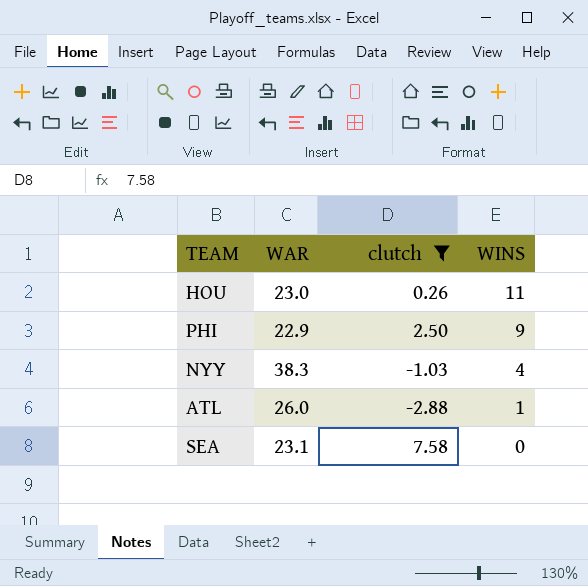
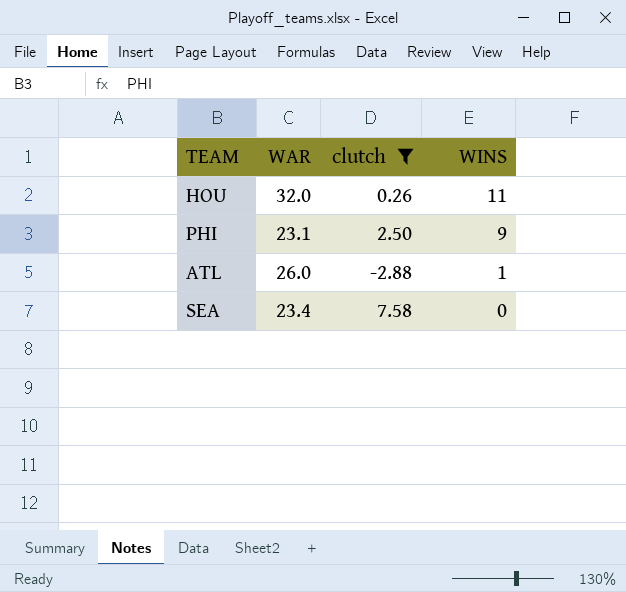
row NYY: 38.3 | -1.03 | 4 -> none
HOU | WAR: 23.0 -> 32.0
PHI | WAR: 22.9 -> 23.1
SEA | WAR: 23.1 -> 23.4

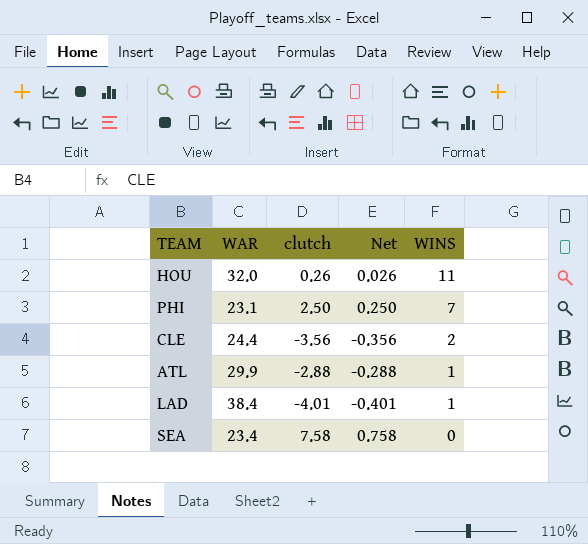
filter: clutch >= -2.88 -> none
column Net | formula: none -> [clutch] * 0.1
PHI | WINS: 9 -> 7
ATL | WAR: 26.0 -> 29.9

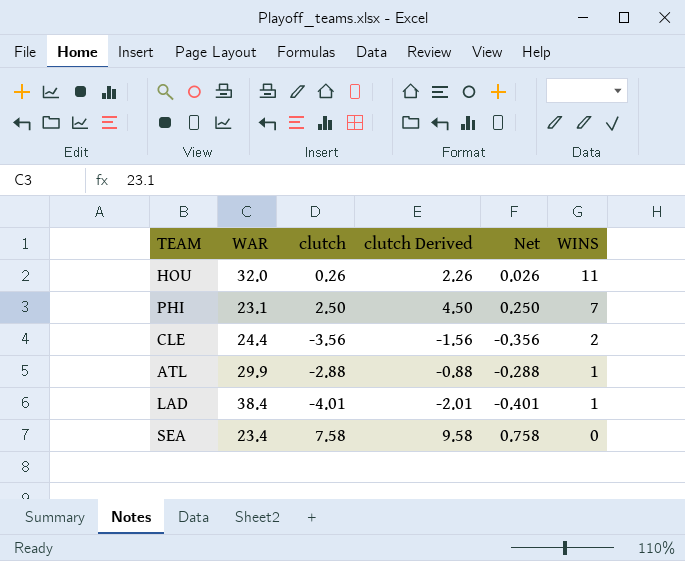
column clutch Derived | formula: none -> [clutch] + 2

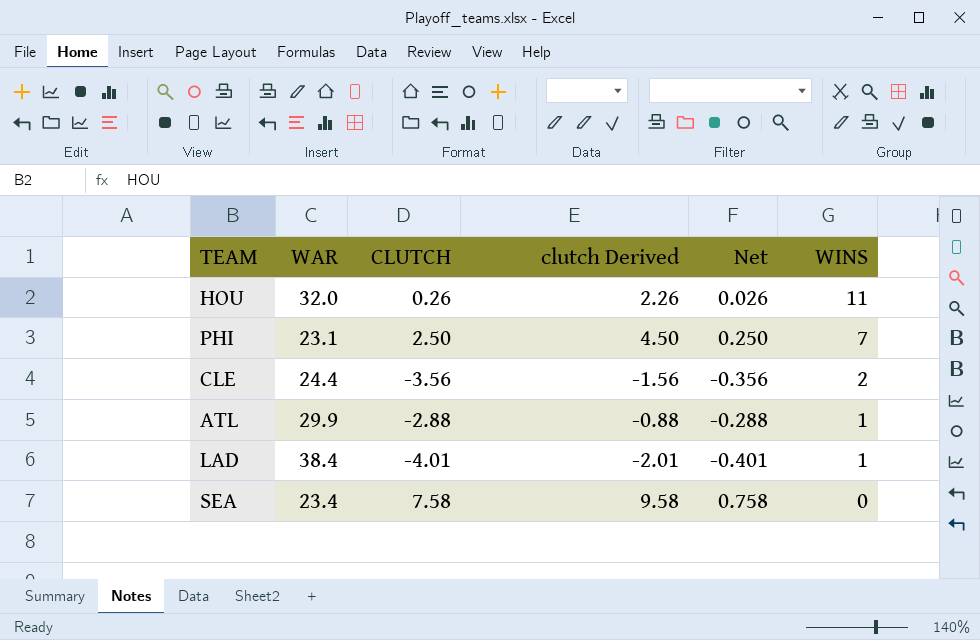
column name: clutch -> CLUTCH

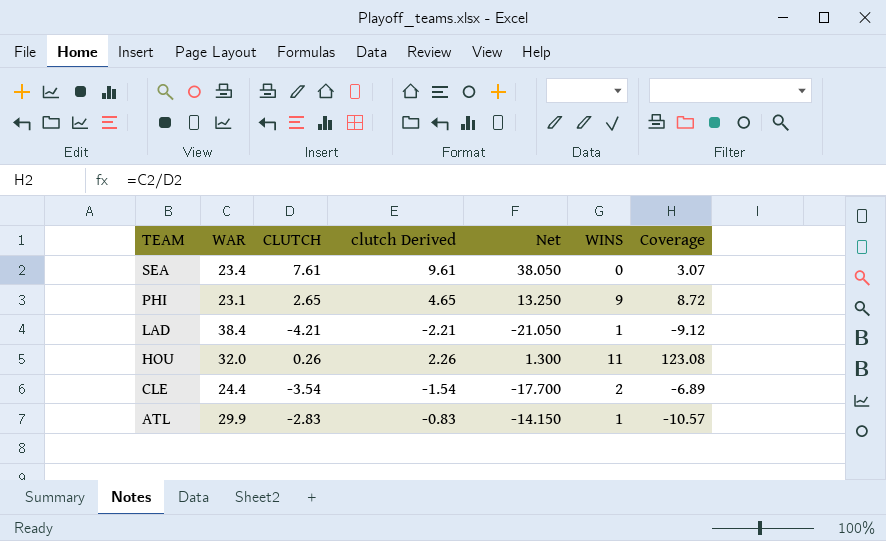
row order: WINS descending -> TEAM descending
column Net | formula: [CLUTCH] * 0.1 -> [CLUTCH] * 5
column Coverage | formula: none -> [WAR] / [CLUTCH]
SEA | CLUTCH: 7.58 -> 7.61
SEA | clutch Derived: 9.58 -> 9.61
PHI | CLUTCH: 2.50 -> 2.65
PHI | clutch Derived: 4.50 -> 4.65
PHI | WINS: 7 -> 9
LAD | CLUTCH: -4.01 -> -4.21
LAD | clutch Derived: -2.01 -> -2.21
CLE | CLUTCH: -3.56 -> -3.54
CLE | clutch Derived: -1.56 -> -1.54
ATL | CLUTCH: -2.88 -> -2.83
ATL | clutch Derived: -0.88 -> -0.83

